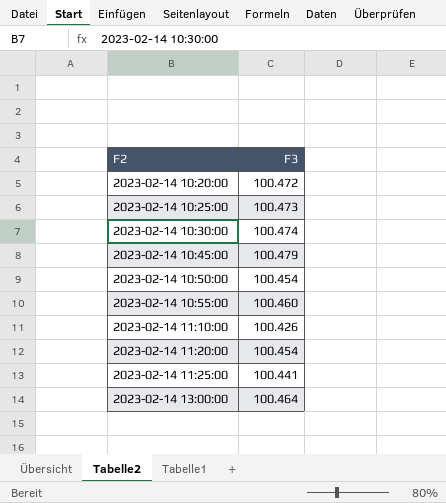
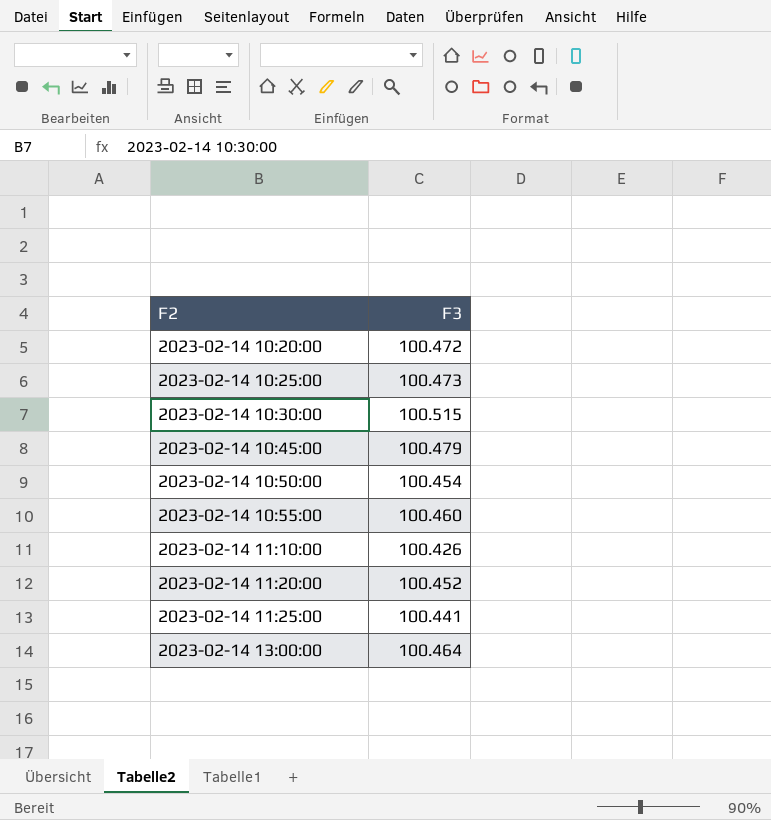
2023-02-14 10:30:00 | F3: 100.474 -> 100.515
2023-02-14 11:20:00 | F3: 100.454 -> 100.452

